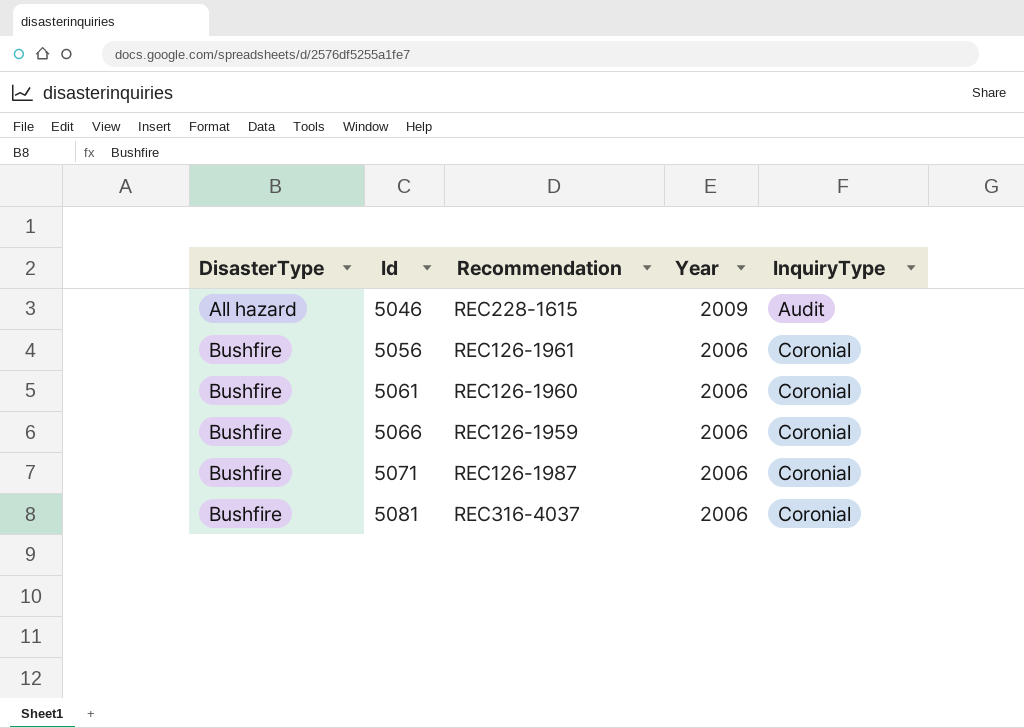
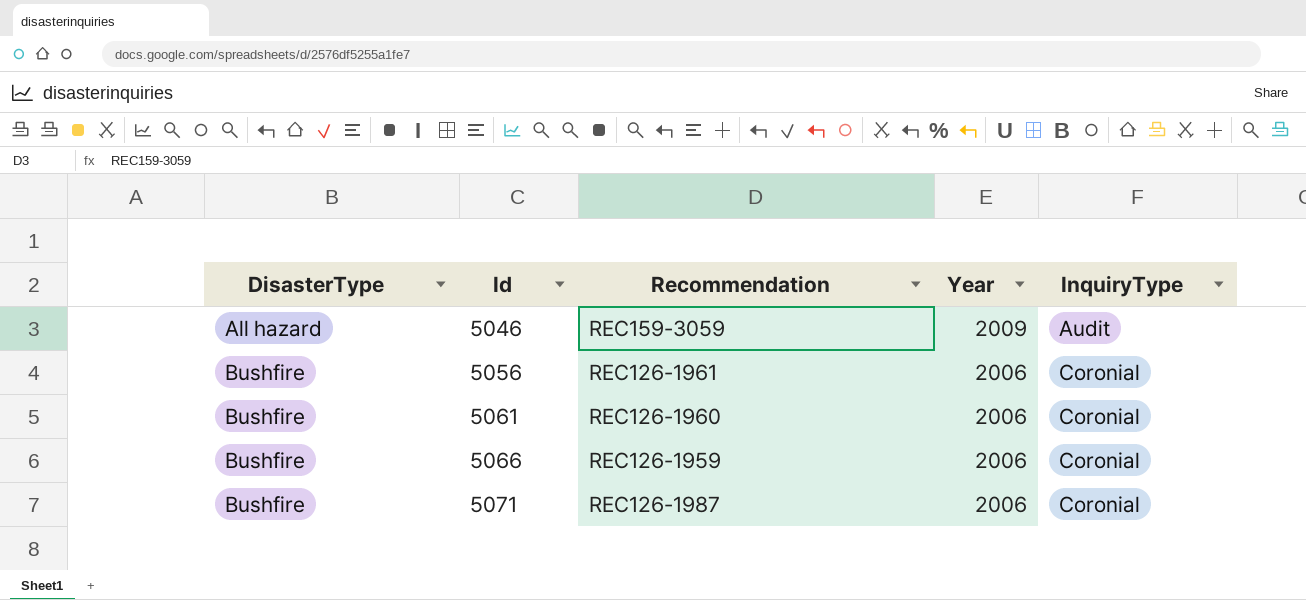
row 5081: Bushfire | REC316-4037 | 2006 | Coronial -> none
5046 | Recommendation: REC228-1615 -> REC159-3059

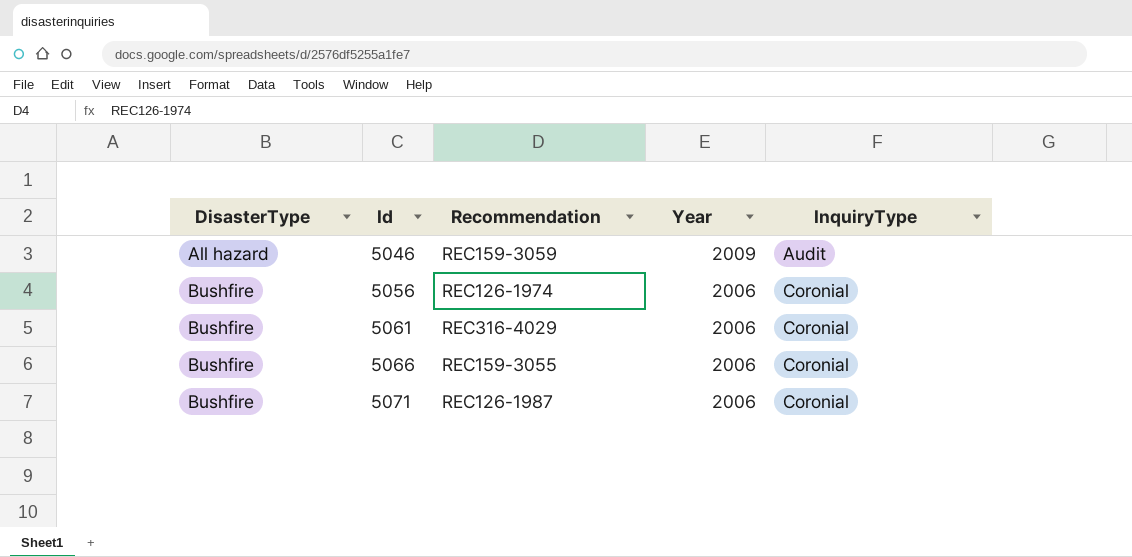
5056 | Recommendation: REC126-1961 -> REC126-1974
5061 | Recommendation: REC126-1960 -> REC316-4029
5066 | Recommendation: REC126-1959 -> REC159-3055

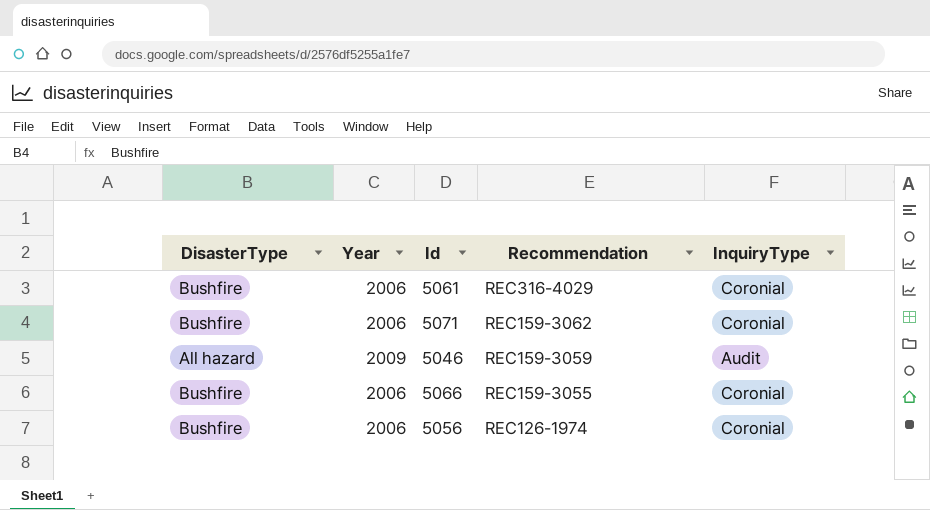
row order: DisasterType ascending -> Recommendation descending
column Year | position: 4 -> 2
5071 | Recommendation: REC126-1987 -> REC159-3062

